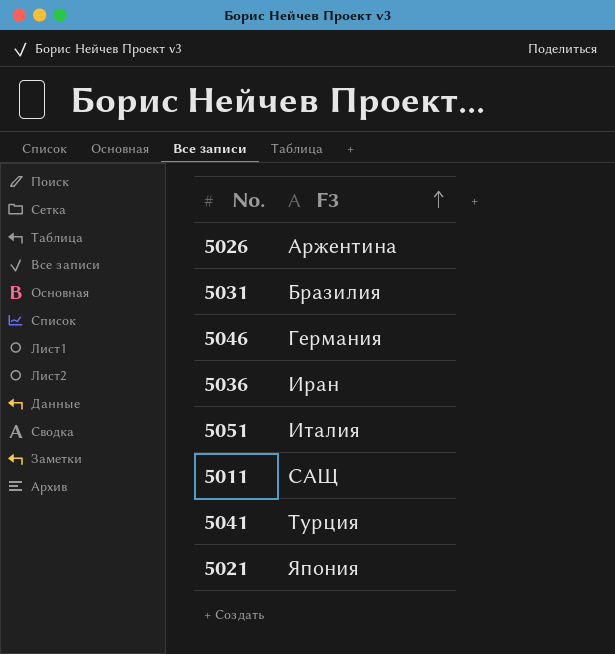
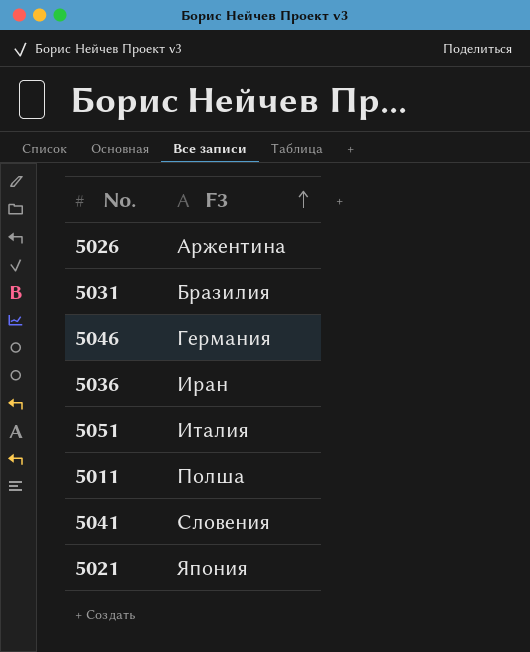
5011 | F3: САЩ -> Полша
5041 | F3: Турция -> Словения

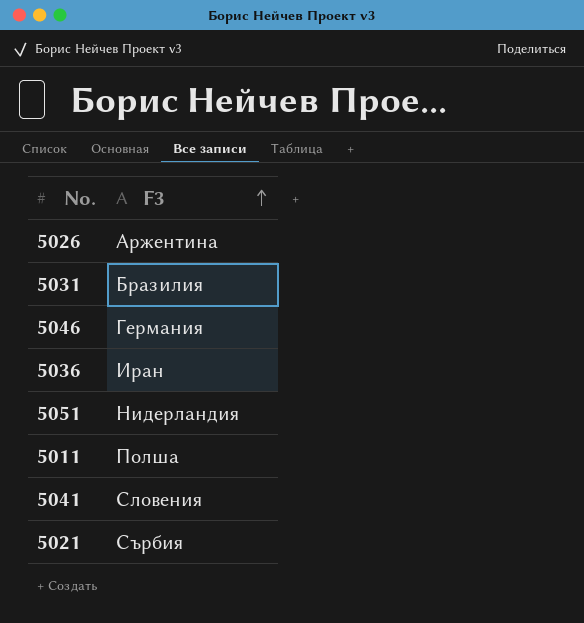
5051 | F3: Италия -> Нидерландия
5021 | F3: Япония -> Сърбия

